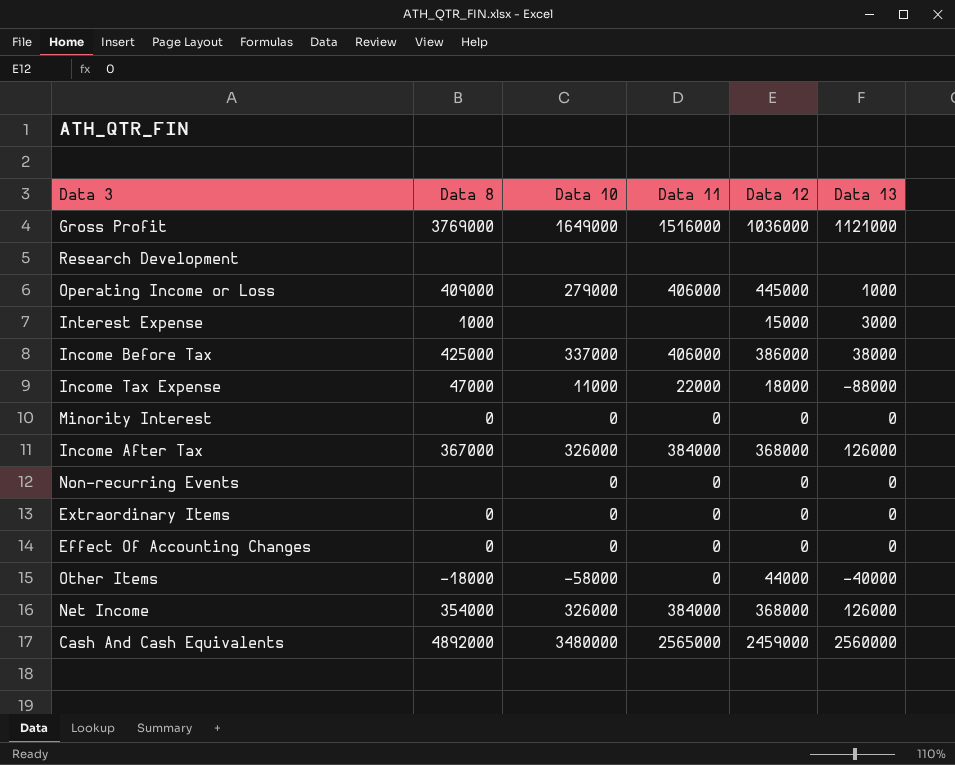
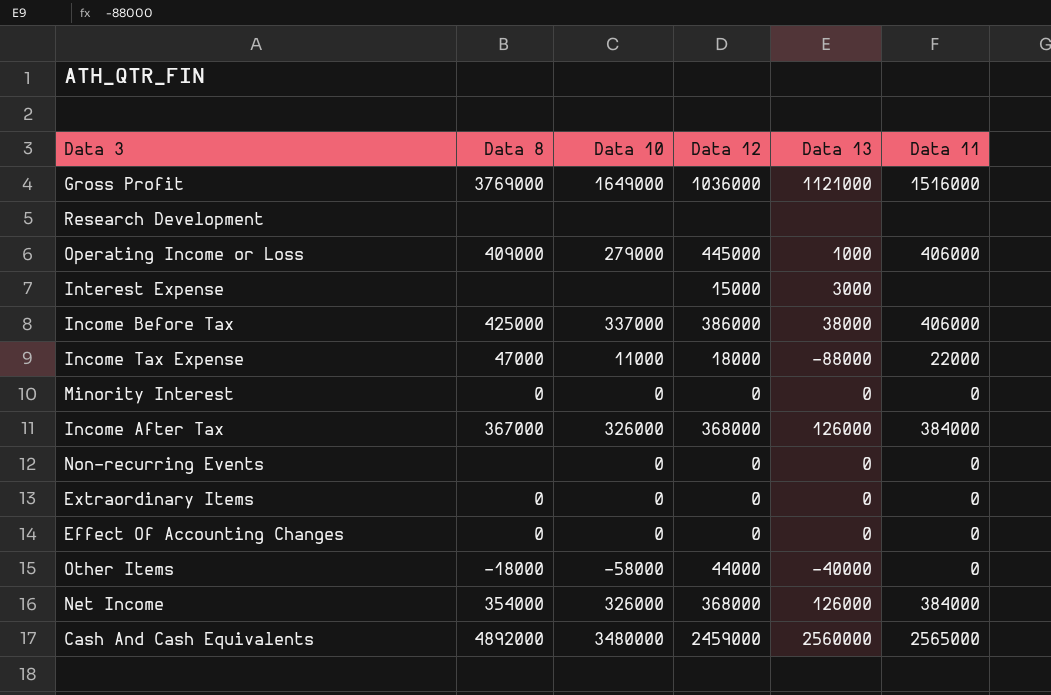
column Data 11 | position: 4 -> 6
Interest Expense | Data 8: 1000 -> none

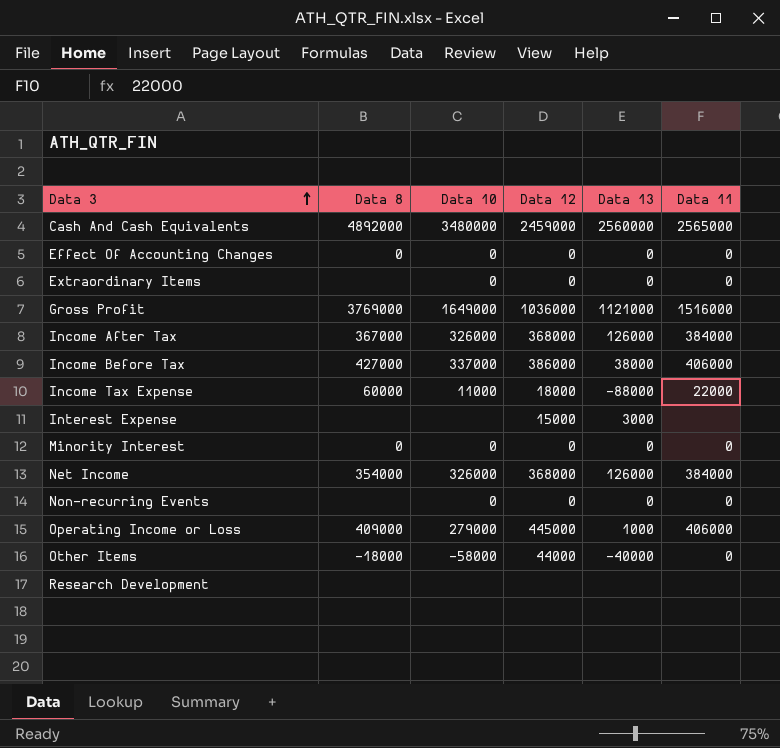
row order: none -> Data 3 ascending
Extraordinary Items | Data 8: 0 -> none
Income Before Tax | Data 8: 425000 -> 427000
Income Tax Expense | Data 8: 47000 -> 60000

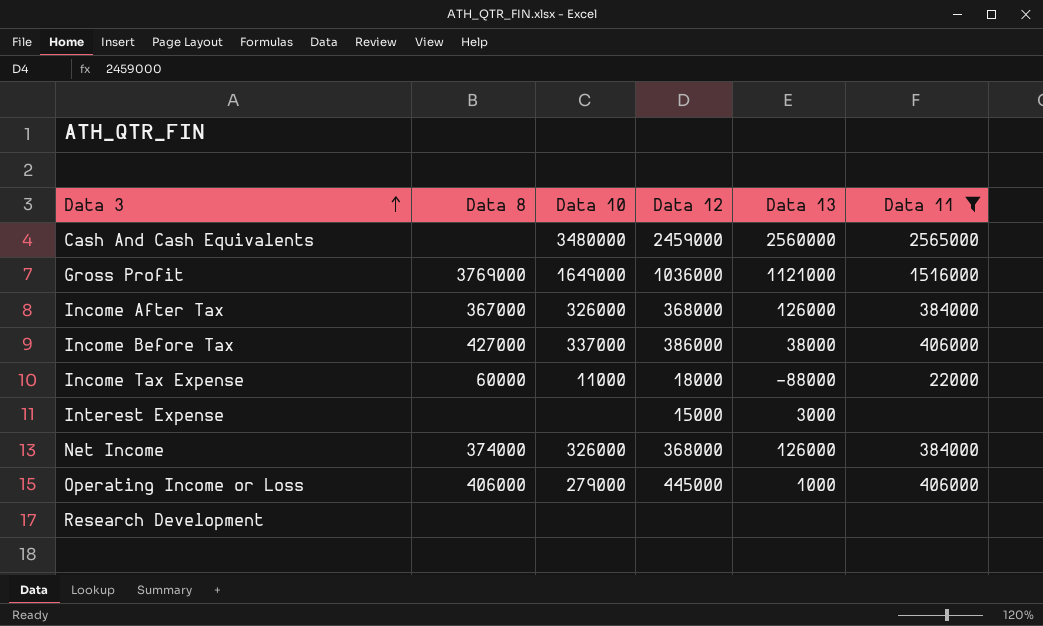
filter: none -> Data 11 != 0
Cash And Cash Equivalents | Data 8: 4892000 -> none
Net Income | Data 8: 354000 -> 374000
Operating Income or Loss | Data 8: 409000 -> 406000

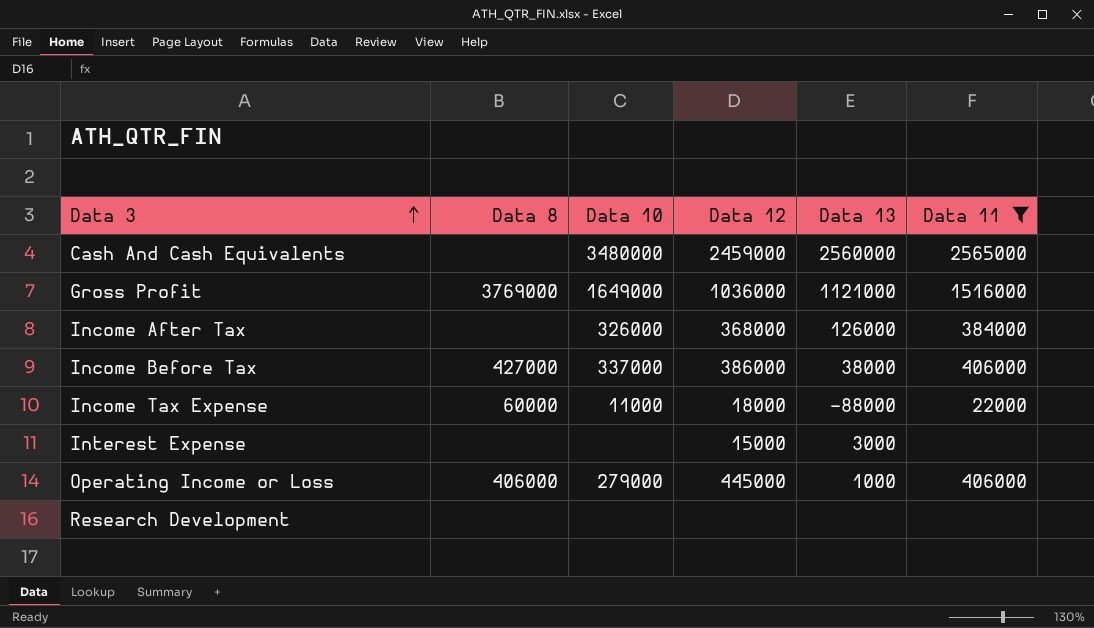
row Net Income: 374000 | 326000 | 368000 | 126000 | 384000 -> none
Income After Tax | Data 8: 367000 -> none

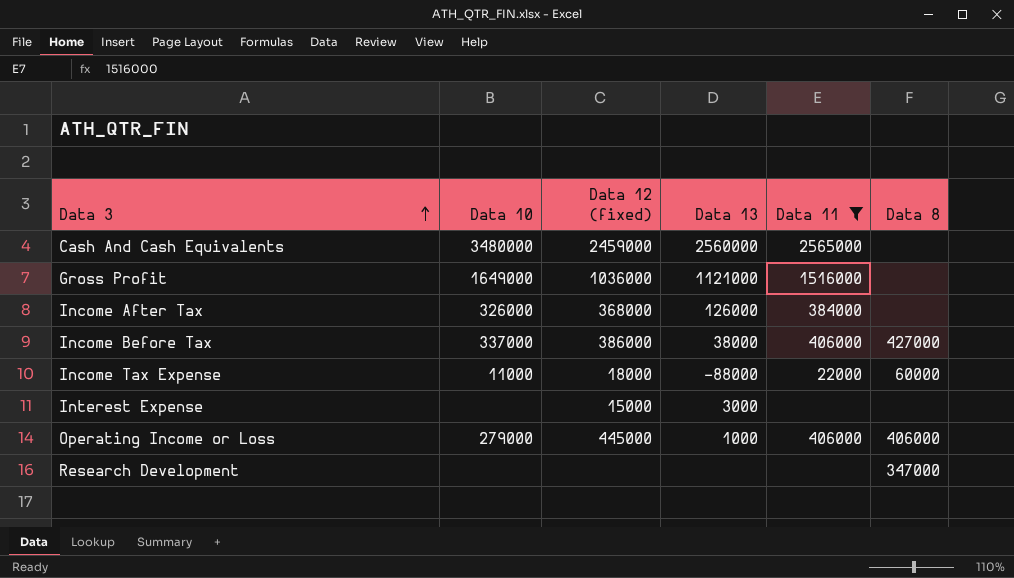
column name: Data 12 -> Data 12 (fixed)
column Data 8 | position: 2 -> 6
Gross Profit | Data 8: 3769000 -> none
Research Development | Data 8: none -> 347000

